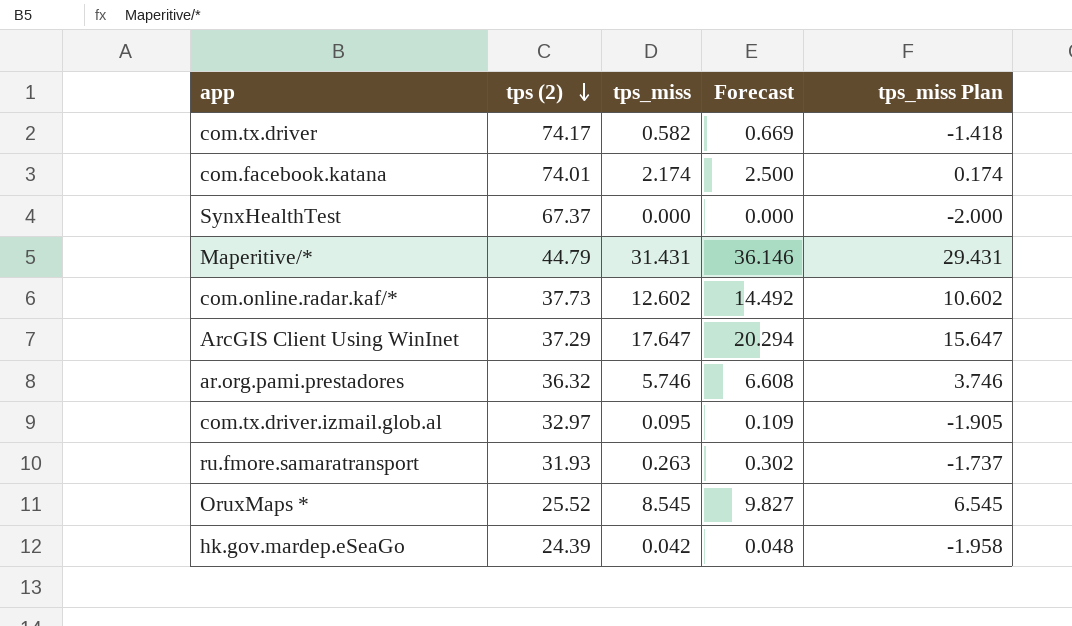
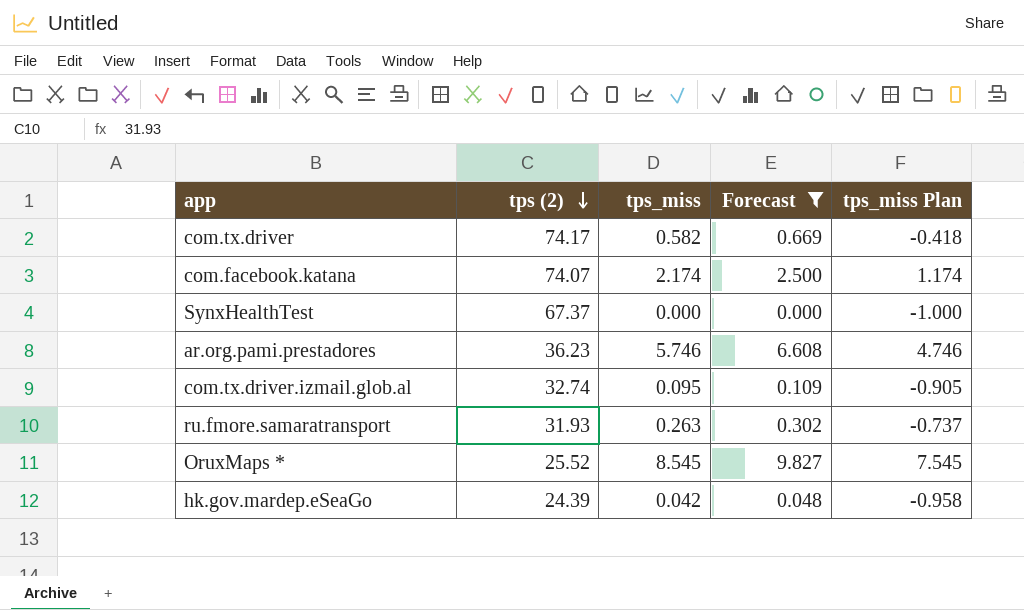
filter: none -> Forecast <= 9.827
column tps_miss Plan | formula: [tps_miss] - 2 -> [tps_miss] - 1
com.facebook.katana | tps (2): 74.01 -> 74.07
ar.org.pami.prestadores | tps (2): 36.32 -> 36.23
com.tx.driver.izmail.glob.al | tps (2): 32.97 -> 32.74

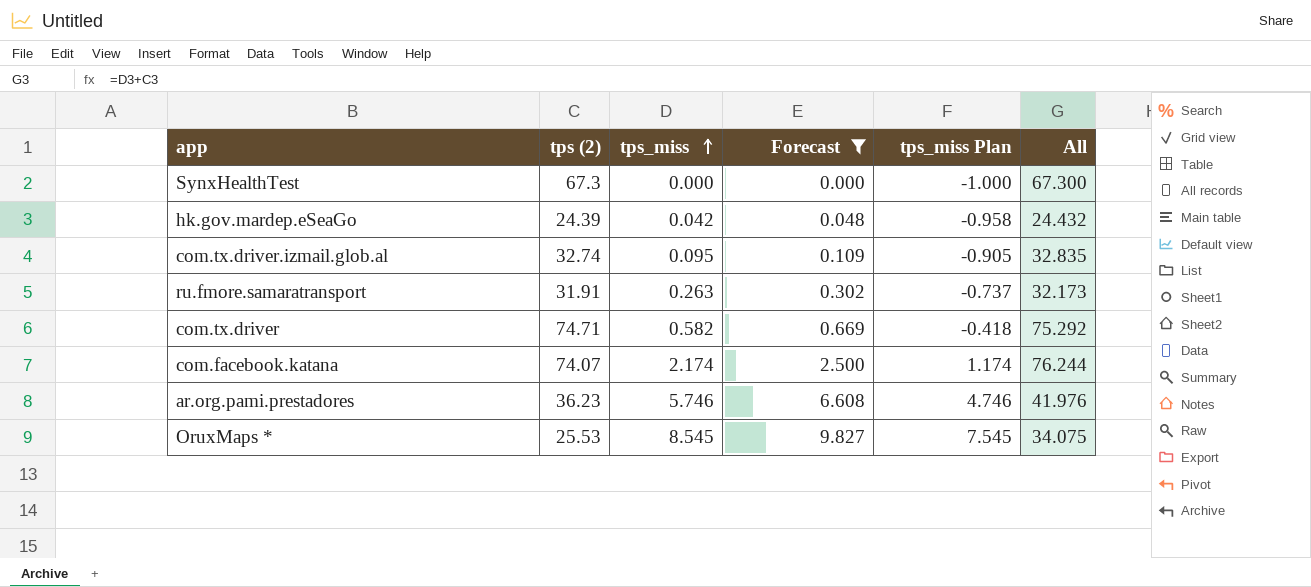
row order: tps (2) descending -> tps_miss ascending
column All | formula: none -> [tps (2)] + [tps_miss]
SynxHealthTest | tps (2): 67.37 -> 67.3
ru.fmore.samaratransport | tps (2): 31.93 -> 31.91
com.tx.driver | tps (2): 74.17 -> 74.71
OruxMaps * | tps (2): 25.52 -> 25.53

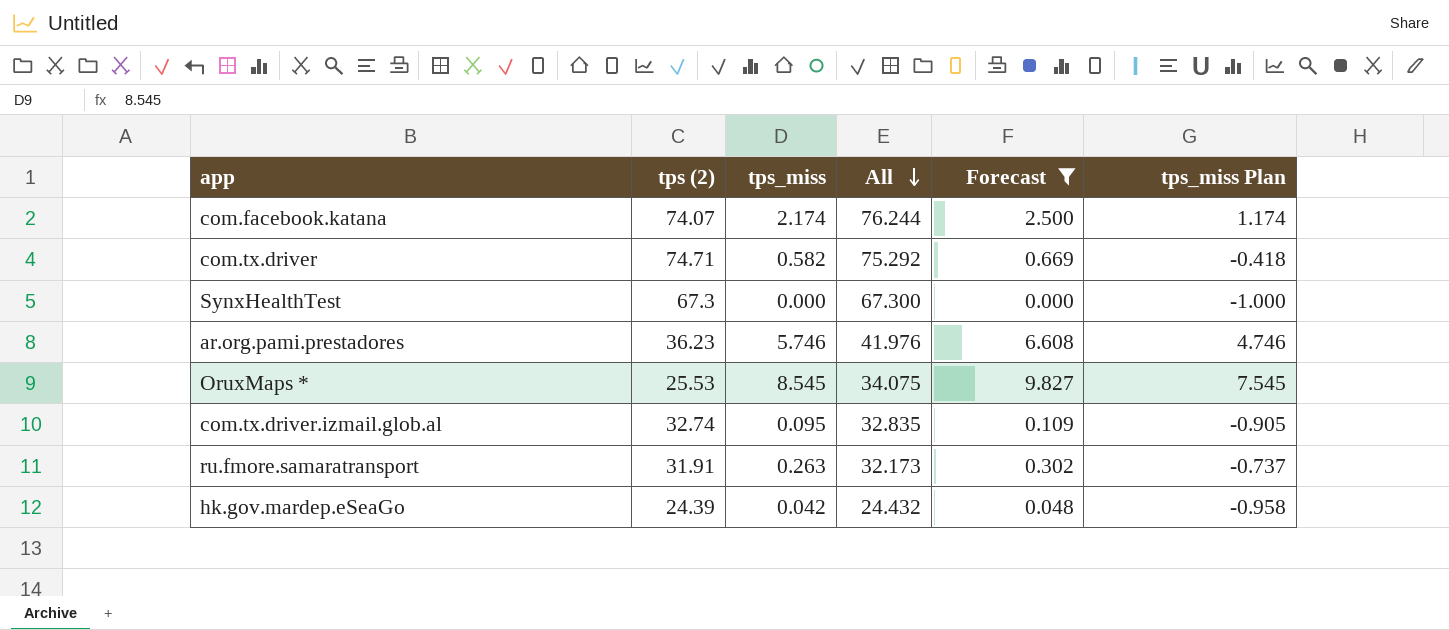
row order: tps_miss ascending -> All descending
column All | position: 6 -> 4

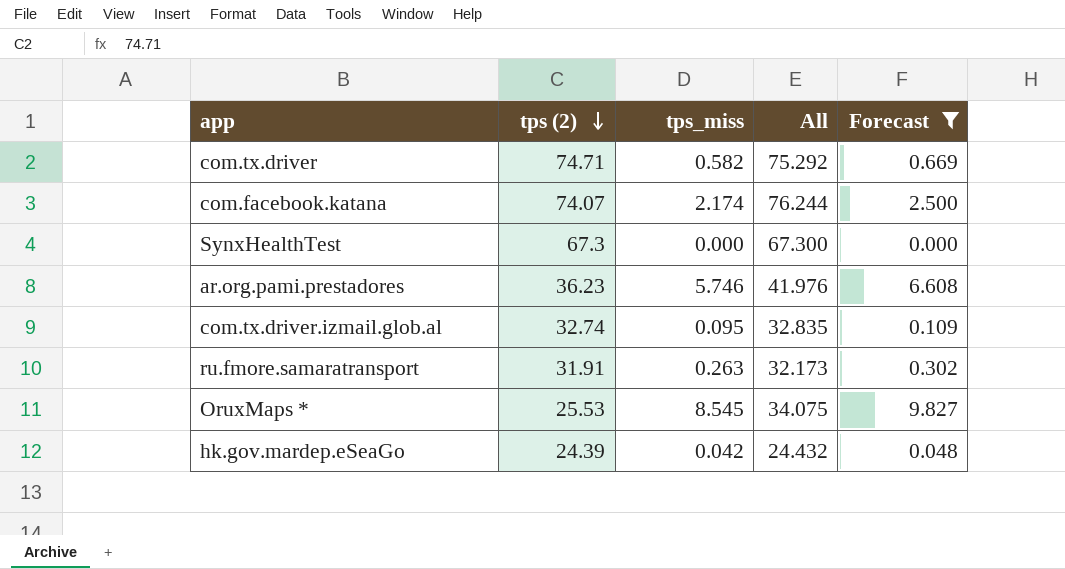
row order: All descending -> tps (2) descending
column tps_miss Plan | formula: [tps_miss] - 1 -> none

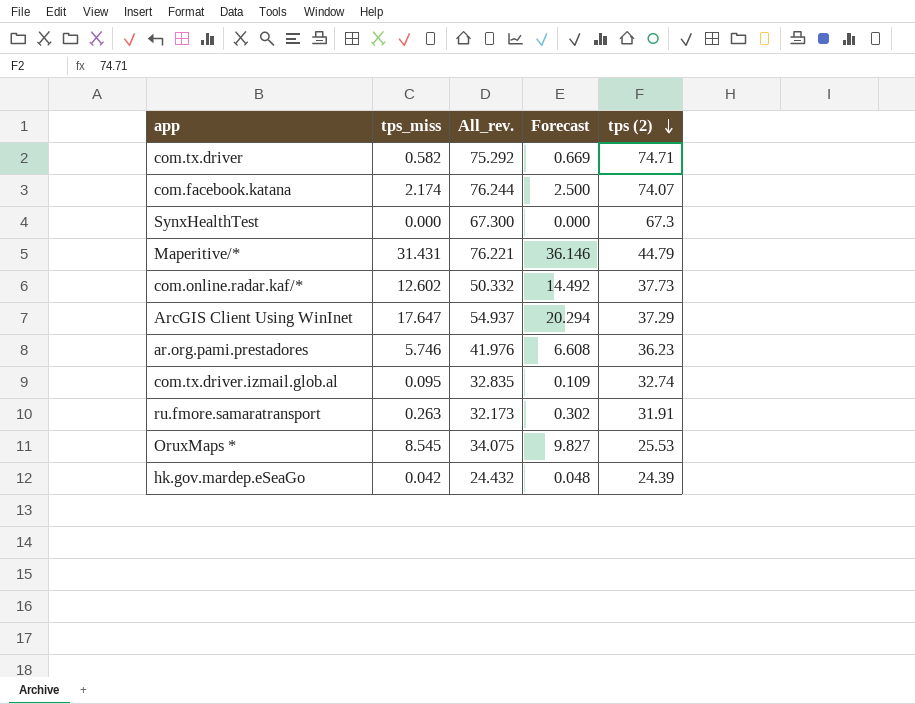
filter: Forecast <= 9.827 -> none
column name: All -> All_rev.
column tps (2) | position: 2 -> 5

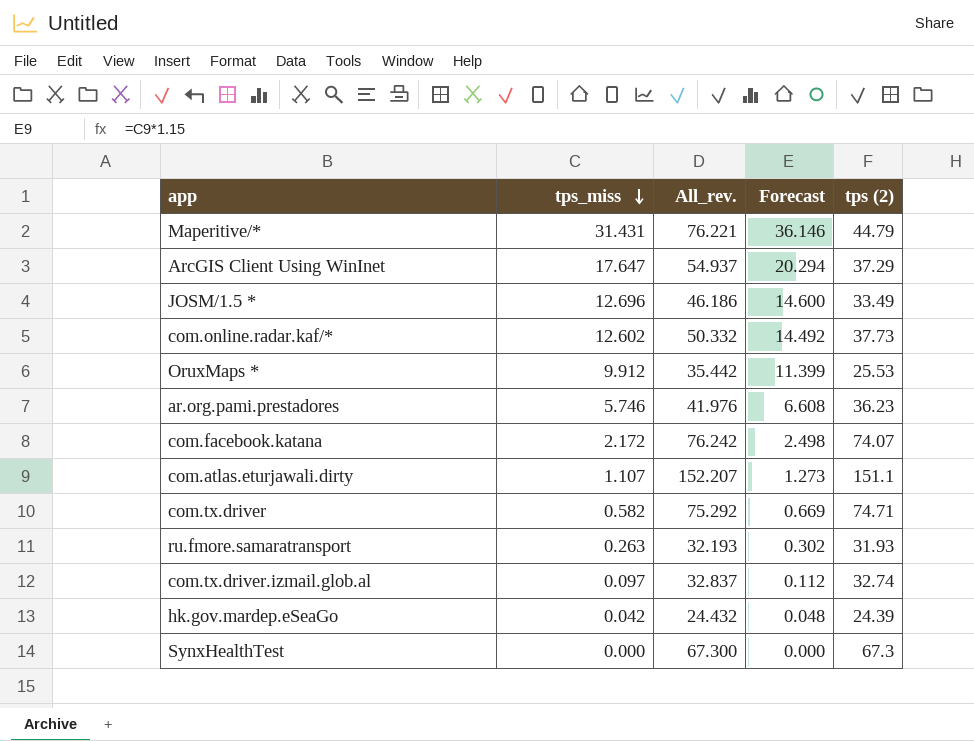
row order: tps (2) descending -> tps_miss descending
row JOSM/1.5 *: none -> 12.696 | 46.186 | 14.600 | 33.49
OruxMaps * | tps_miss: 8.545 -> 9.912
OruxMaps * | All_rev.: 34.075 -> 35.442
OruxMaps * | Forecast: 9.827 -> 11.399
com.facebook.katana | tps_miss: 2.174 -> 2.172
com.facebook.katana | All_rev.: 76.244 -> 76.242
com.facebook.katana | Forecast: 2.500 -> 2.498
row com.atlas.eturjawali.dirty: none -> 1.107 | 152.207 | 1.273 | 151.1
ru.fmore.samaratransport | All_rev.: 32.173 -> 32.193
ru.fmore.samaratransport | tps (2): 31.91 -> 31.93
com.tx.driver.izmail.glob.al | tps_miss: 0.095 -> 0.097
com.tx.driver.izmail.glob.al | All_rev.: 32.835 -> 32.837
com.tx.driver.izmail.glob.al | Forecast: 0.109 -> 0.112

